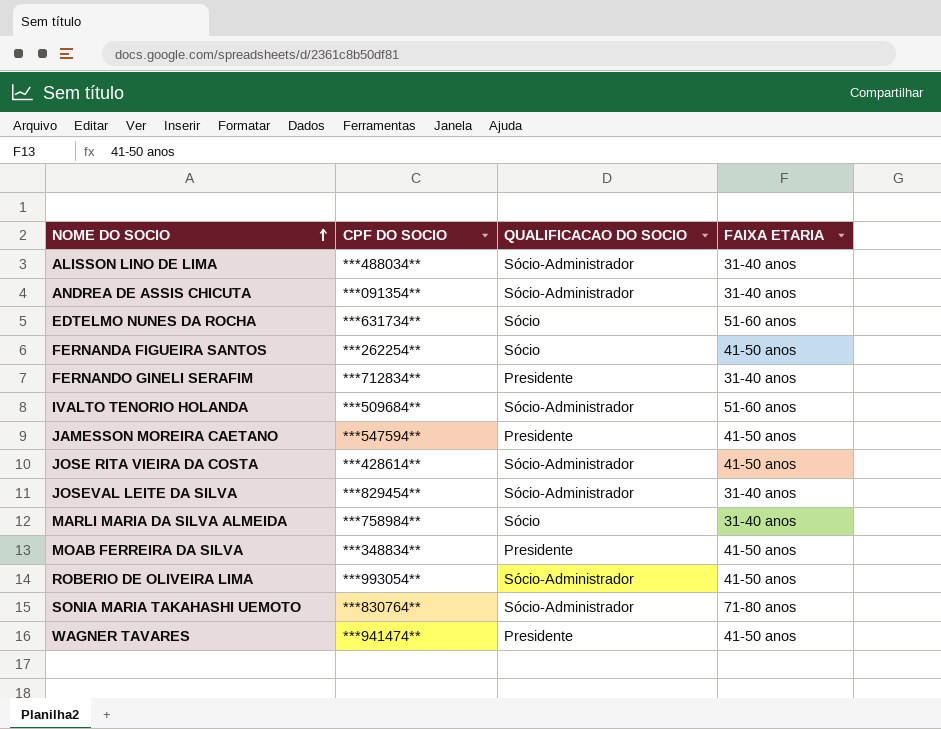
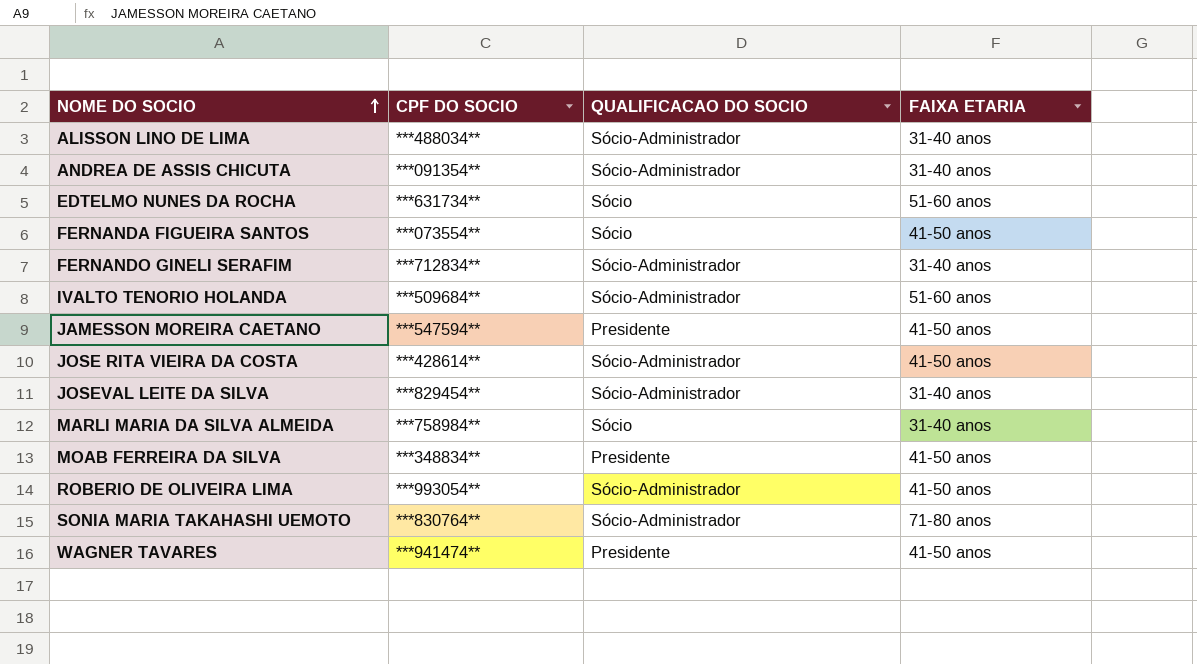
FERNANDA FIGUEIRA SANTOS | CPF DO SOCIO: ***262254** -> ***073554**
FERNANDO GINELI SERAFIM | QUALIFICACAO DO SOCIO: Presidente -> Sócio-Administrador

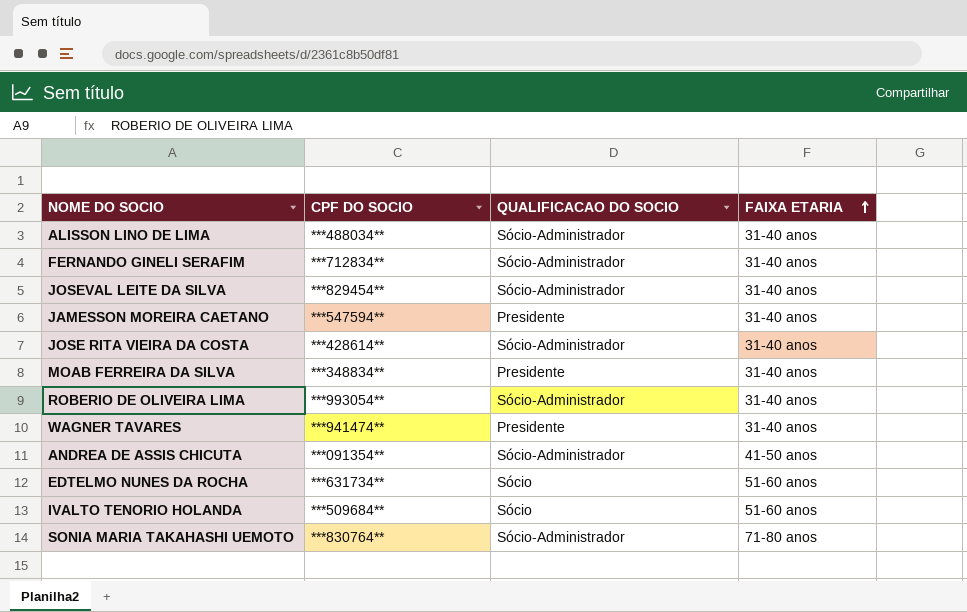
row order: NOME DO SOCIO ascending -> FAIXA ETARIA ascending
row FERNANDA FIGUEIRA SANTOS: ***073554** | Sócio | 41-50 anos -> none
row MARLI MARIA DA SILVA ALMEIDA: ***758984** | Sócio | 31-40 anos -> none
JAMESSON MOREIRA CAETANO | FAIXA ETARIA: 41-50 anos -> 31-40 anos
JOSE RITA VIEIRA DA COSTA | FAIXA ETARIA: 41-50 anos -> 31-40 anos
MOAB FERREIRA DA SILVA | FAIXA ETARIA: 41-50 anos -> 31-40 anos
ROBERIO DE OLIVEIRA LIMA | FAIXA ETARIA: 41-50 anos -> 31-40 anos
WAGNER TAVARES | FAIXA ETARIA: 41-50 anos -> 31-40 anos
ANDREA DE ASSIS CHICUTA | FAIXA ETARIA: 31-40 anos -> 41-50 anos
IVALTO TENORIO HOLANDA | QUALIFICACAO DO SOCIO: Sócio-Administrador -> Sócio

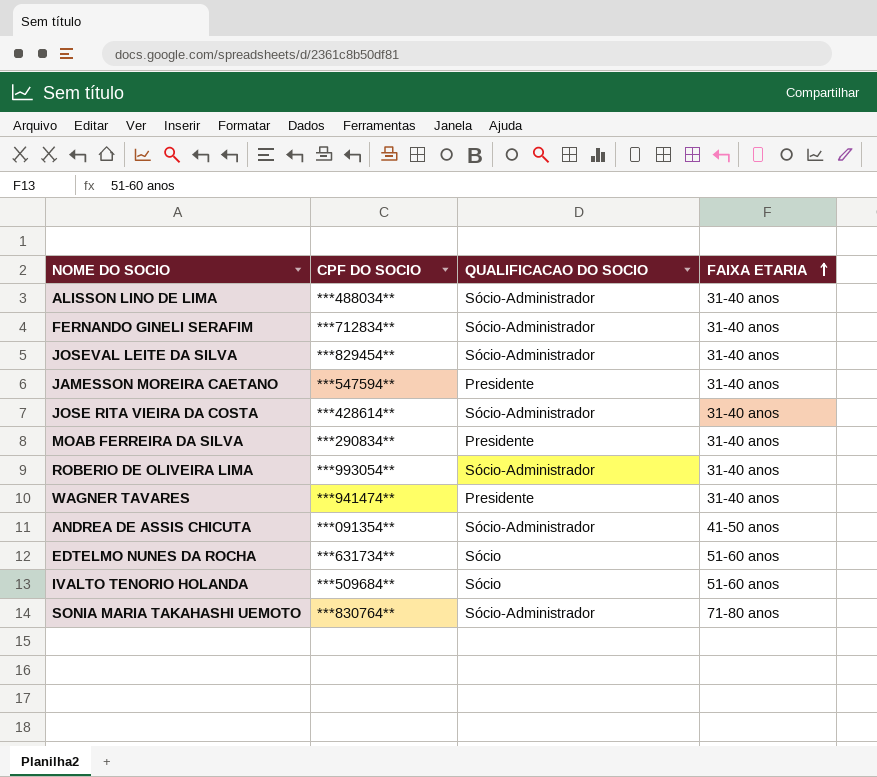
MOAB FERREIRA DA SILVA | CPF DO SOCIO: ***348834** -> ***290834**

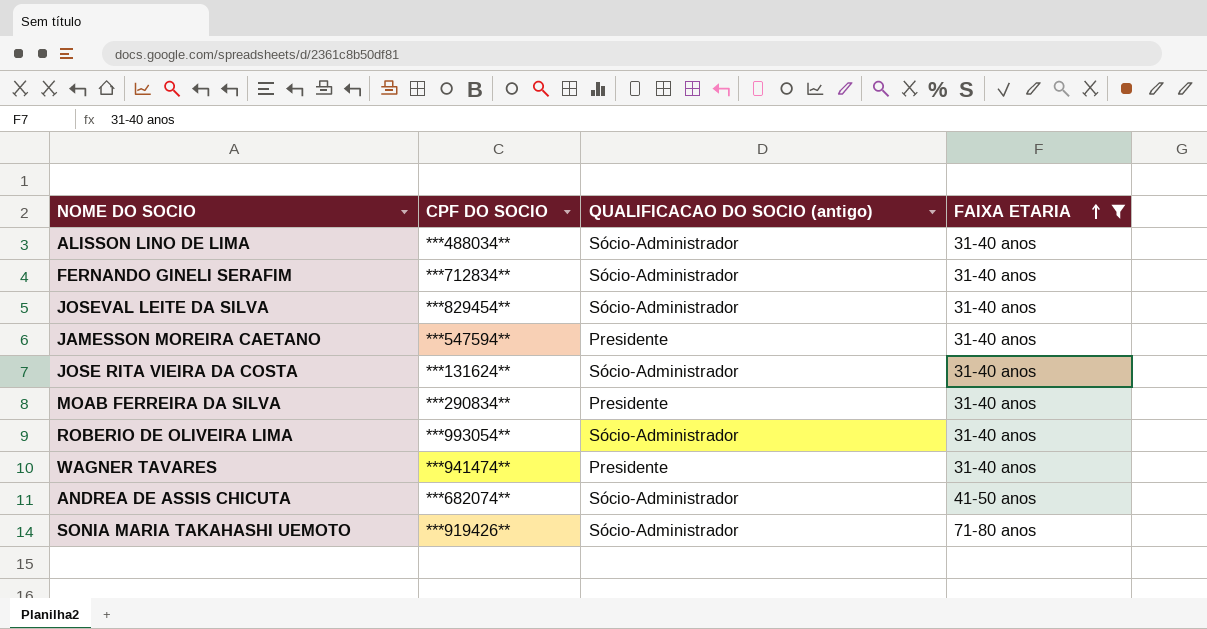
filter: none -> FAIXA ETARIA != 51-60 anos
column name: QUALIFICACAO DO SOCIO -> QUALIFICACAO DO SOCIO (antigo)
JOSE RITA VIEIRA DA COSTA | CPF DO SOCIO: ***428614** -> ***131624**
ANDREA DE ASSIS CHICUTA | CPF DO SOCIO: ***091354** -> ***682074**
SONIA MARIA TAKAHASHI UEMOTO | CPF DO SOCIO: ***830764** -> ***919426**

